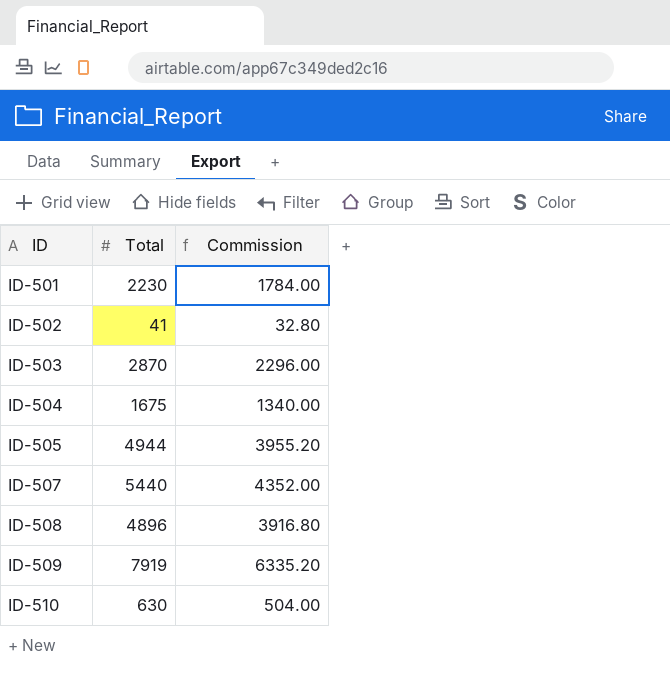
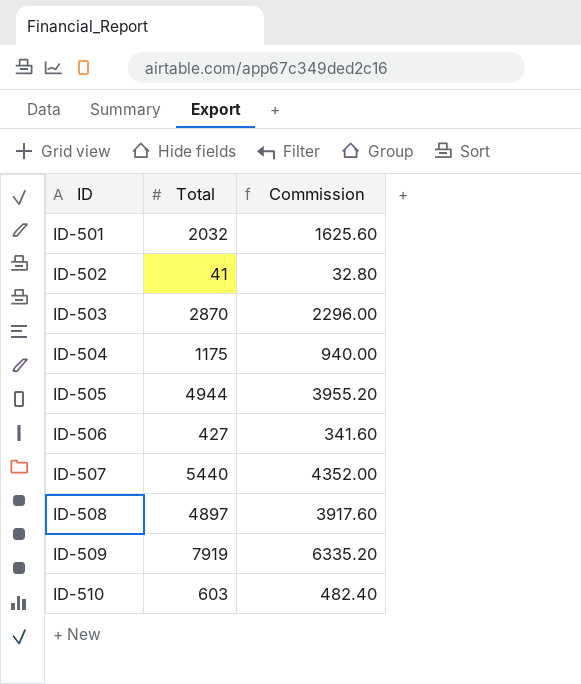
ID-501 | Total: 2230 -> 2032
ID-501 | Commission: 1784.00 -> 1625.60
ID-504 | Total: 1675 -> 1175
ID-504 | Commission: 1340.00 -> 940.00
row ID-506: none -> 427 | 341.60
ID-508 | Total: 4896 -> 4897
ID-508 | Commission: 3916.80 -> 3917.60
ID-510 | Total: 630 -> 603
ID-510 | Commission: 504.00 -> 482.40

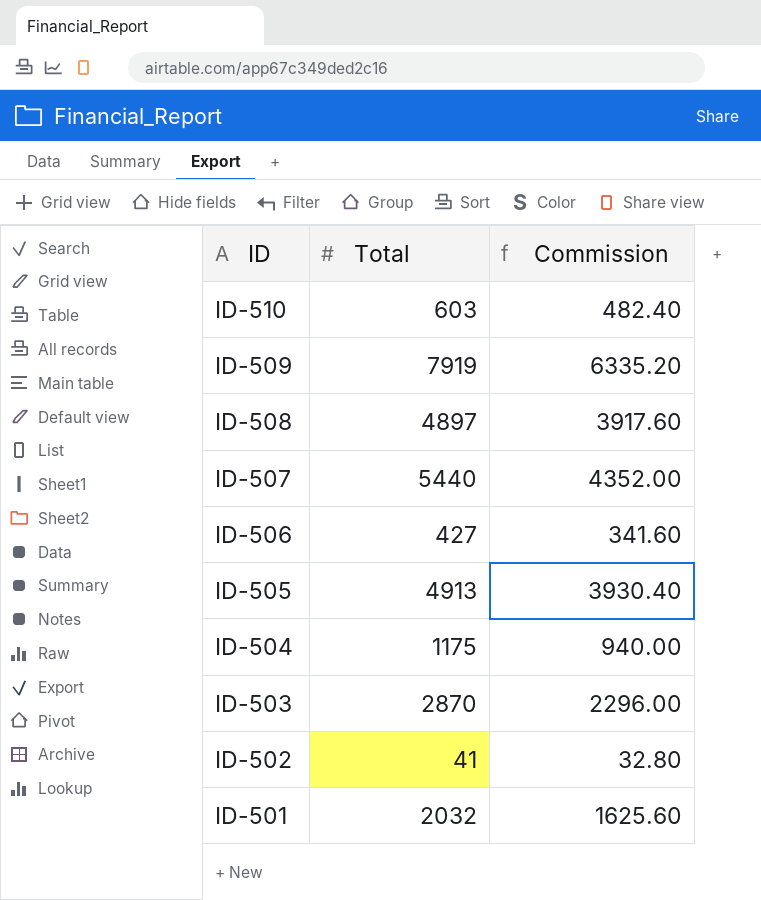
row order: ID ascending -> ID descending
ID-505 | Total: 4944 -> 4913
ID-505 | Commission: 3955.20 -> 3930.40

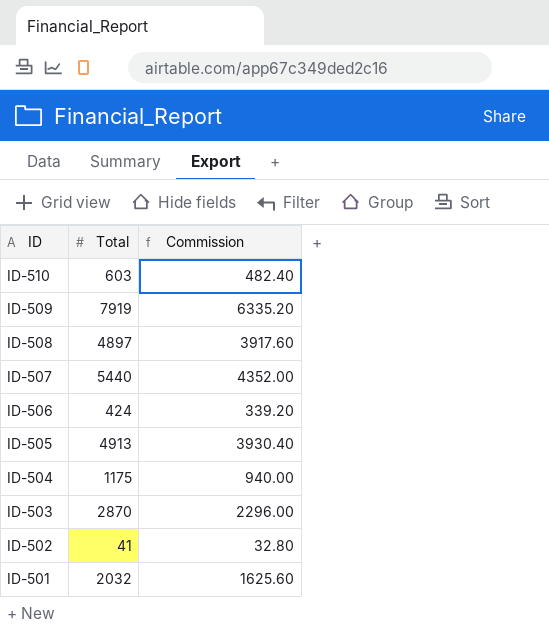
ID-506 | Total: 427 -> 424
ID-506 | Commission: 341.60 -> 339.20

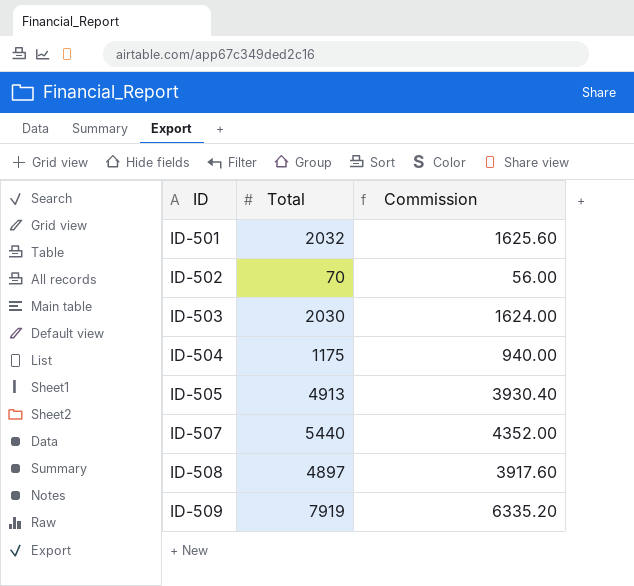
row order: ID descending -> ID ascending
row ID-510: 603 | 482.40 -> none
row ID-506: 424 | 339.20 -> none
ID-502 | Total: 41 -> 70
ID-502 | Commission: 32.80 -> 56.00
ID-503 | Total: 2870 -> 2030
ID-503 | Commission: 2296.00 -> 1624.00

